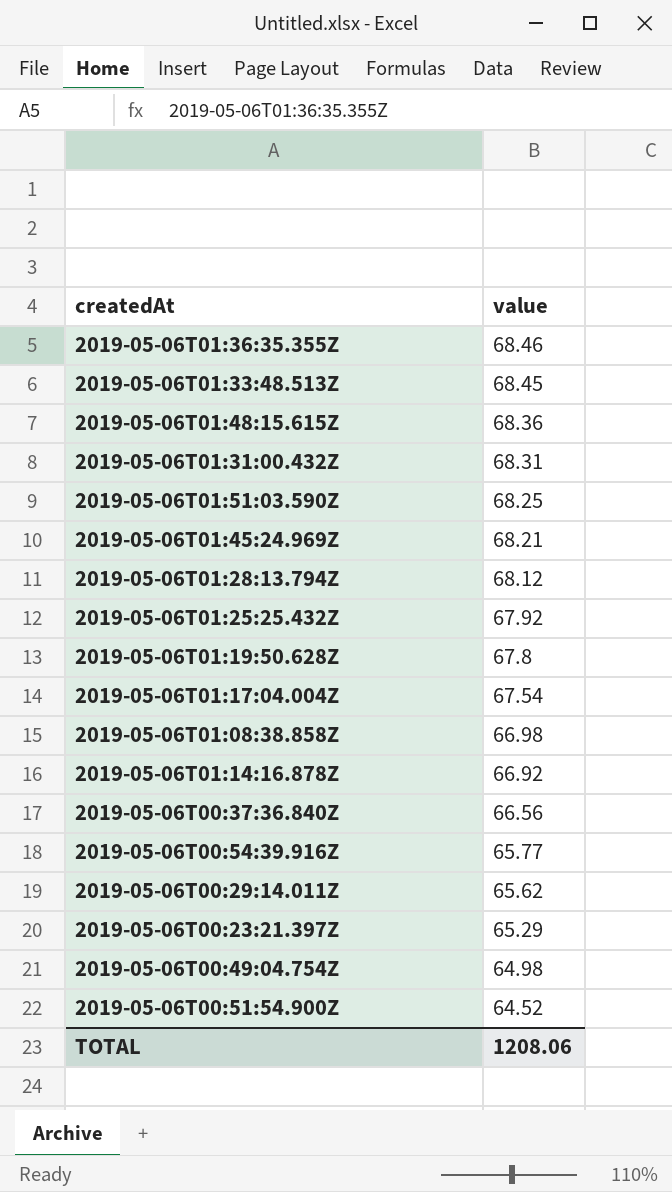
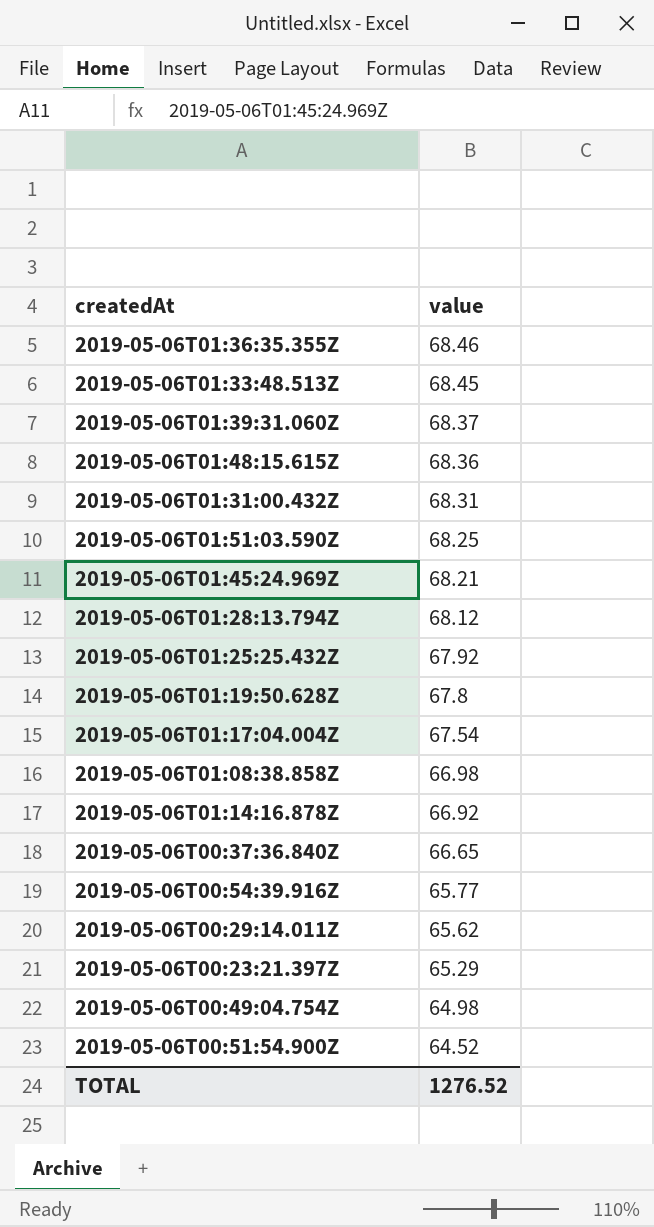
row 2019-05-06T01:39:31.060Z: none -> 68.37
2019-05-06T00:37:36.840Z | value: 66.56 -> 66.65
TOTAL | value: 1208.06 -> 1276.52

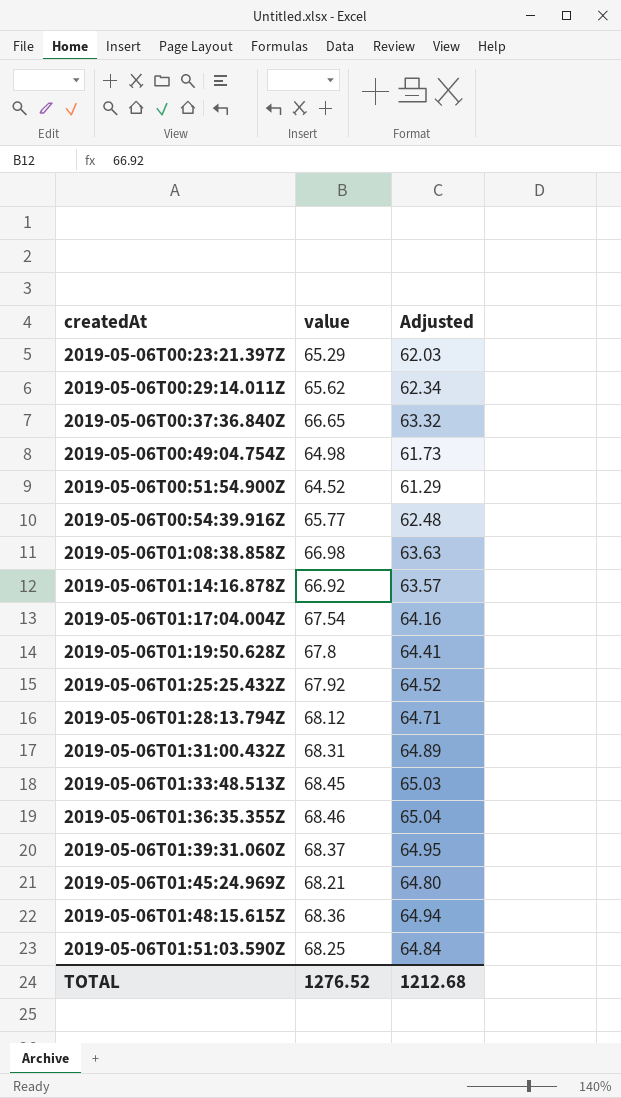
row order: value descending -> createdAt ascending
column Adjusted | formula: none -> [value] * 0.95

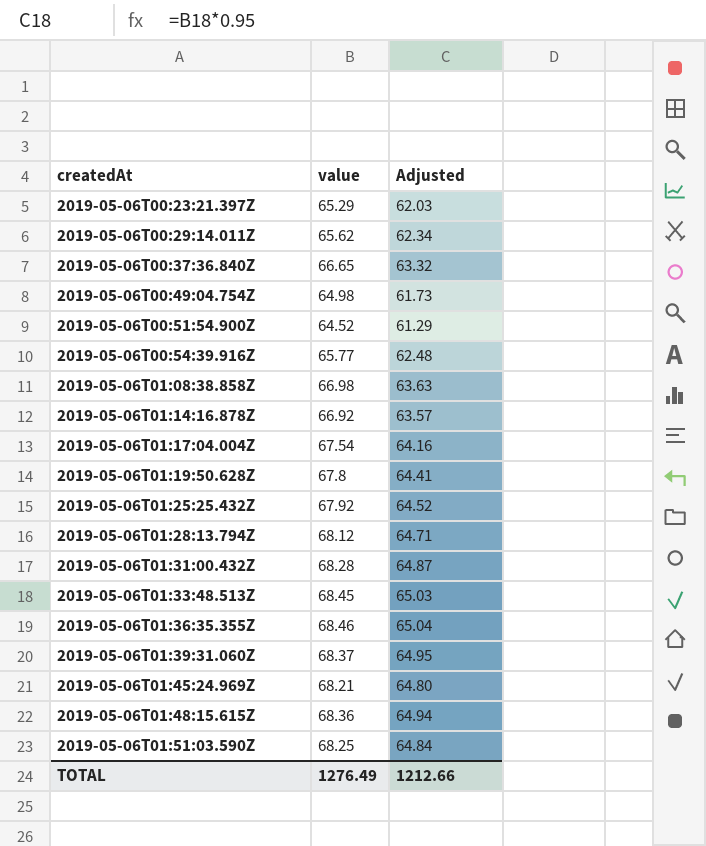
2019-05-06T01:31:00.432Z | value: 68.31 -> 68.28
2019-05-06T01:31:00.432Z | Adjusted: 64.89 -> 64.87
TOTAL | value: 1276.52 -> 1276.49
TOTAL | Adjusted: 1212.68 -> 1212.66

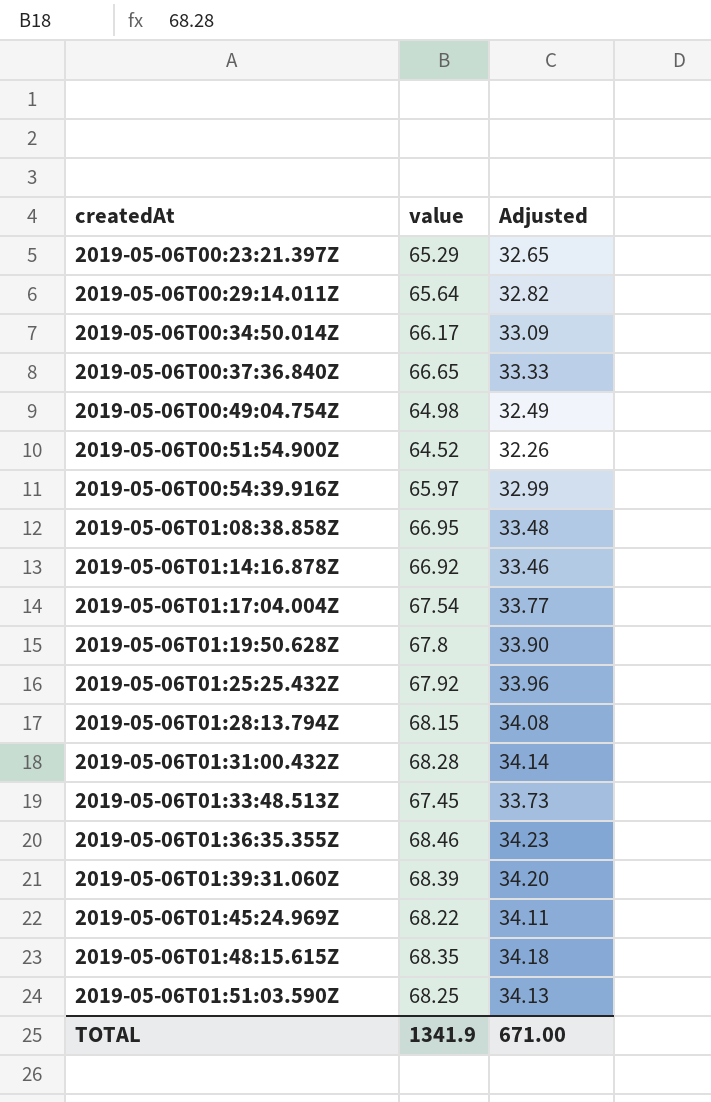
column Adjusted | formula: [value] * 0.95 -> [value] * 0.5
2019-05-06T00:29:14.011Z | value: 65.62 -> 65.64
row 2019-05-06T00:34:50.014Z: none -> 66.17 | 33.09
2019-05-06T00:54:39.916Z | value: 65.77 -> 65.97
2019-05-06T01:08:38.858Z | value: 66.98 -> 66.95
2019-05-06T01:28:13.794Z | value: 68.12 -> 68.15
2019-05-06T01:33:48.513Z | value: 68.45 -> 67.45
2019-05-06T01:39:31.060Z | value: 68.37 -> 68.39
2019-05-06T01:45:24.969Z | value: 68.21 -> 68.22
2019-05-06T01:48:15.615Z | value: 68.36 -> 68.35
TOTAL | value: 1276.49 -> 1341.9
TOTAL | Adjusted: 1212.66 -> 671.00

